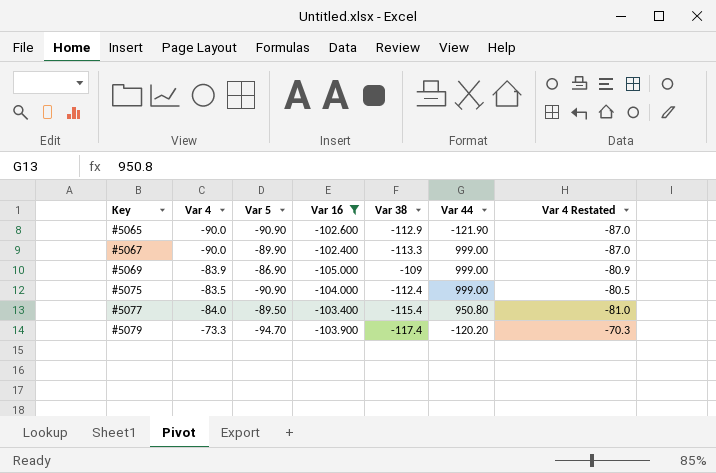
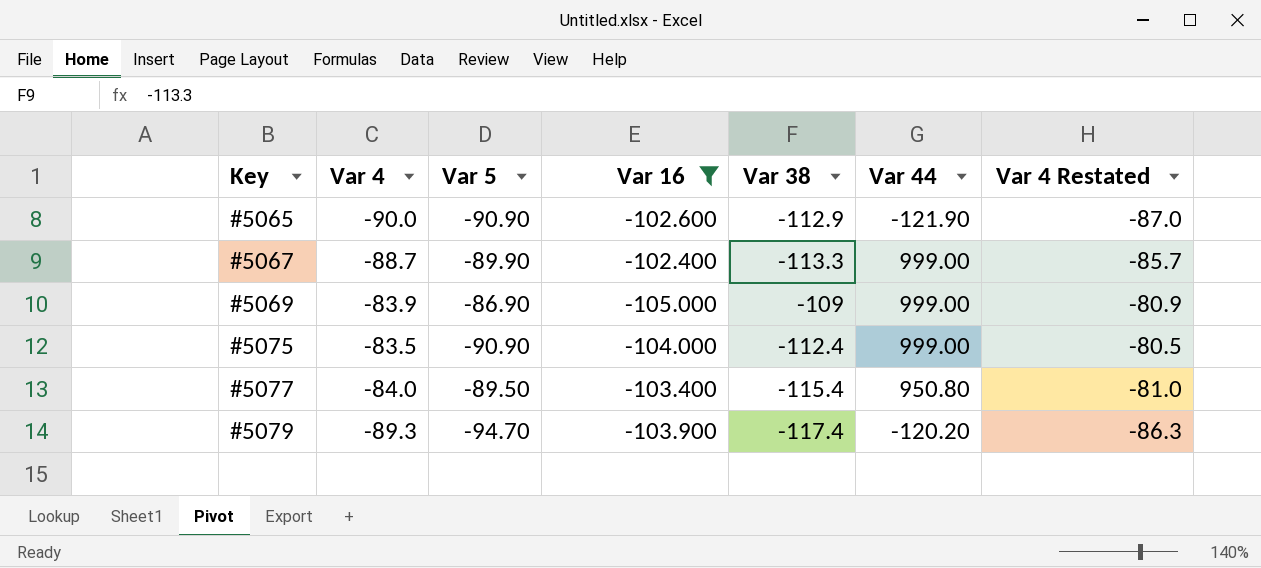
#5067 | Var 4: -90.0 -> -88.7
#5067 | Var 4 Restated: -87.0 -> -85.7
#5079 | Var 4: -73.3 -> -89.3
#5079 | Var 4 Restated: -70.3 -> -86.3

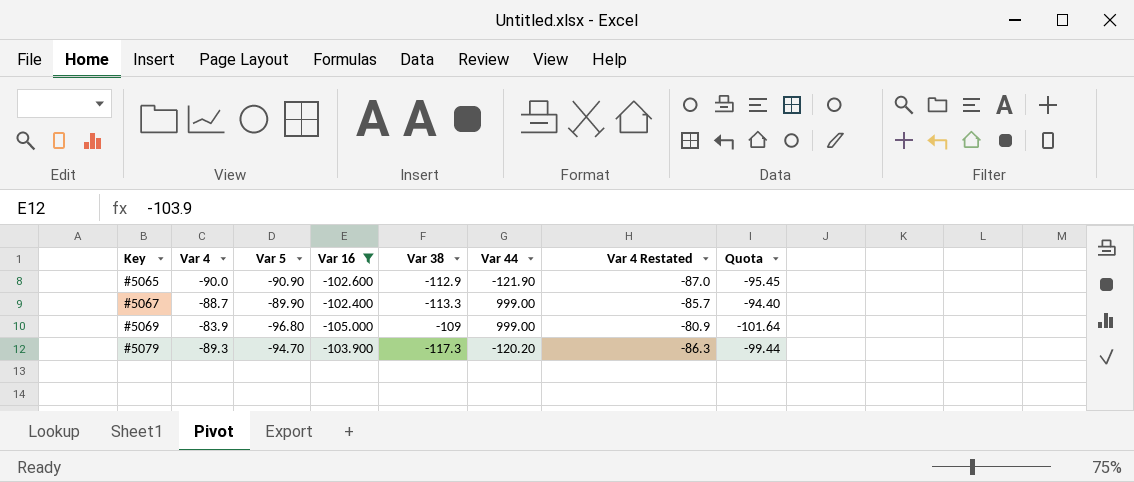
column Quota | formula: none -> [Var 5] * 1.05
row #5075: -83.5 | -90.90 | -104.000 | -112.4 | 999.00 | -80.5 -> none
row #5077: -84.0 | -89.50 | -103.400 | -115.4 | 950.80 | -81.0 -> none
#5069 | Var 5: -86.90 -> -96.80
#5079 | Var 38: -117.4 -> -117.3

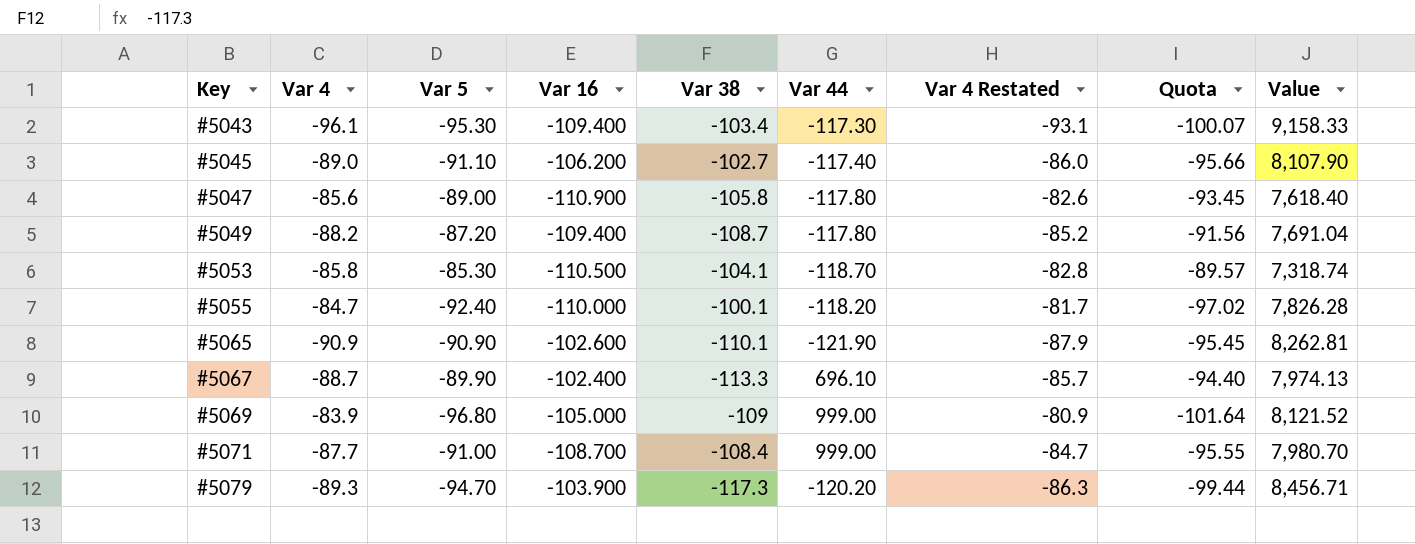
filter: Var 16 >= -105.000 -> none
column Value | formula: none -> [Var 4] * [Var 5]
#5065 | Var 4: -90.0 -> -90.9
#5065 | Var 38: -112.9 -> -110.1
#5065 | Var 4 Restated: -87.0 -> -87.9
#5067 | Var 44: 999.00 -> 696.10

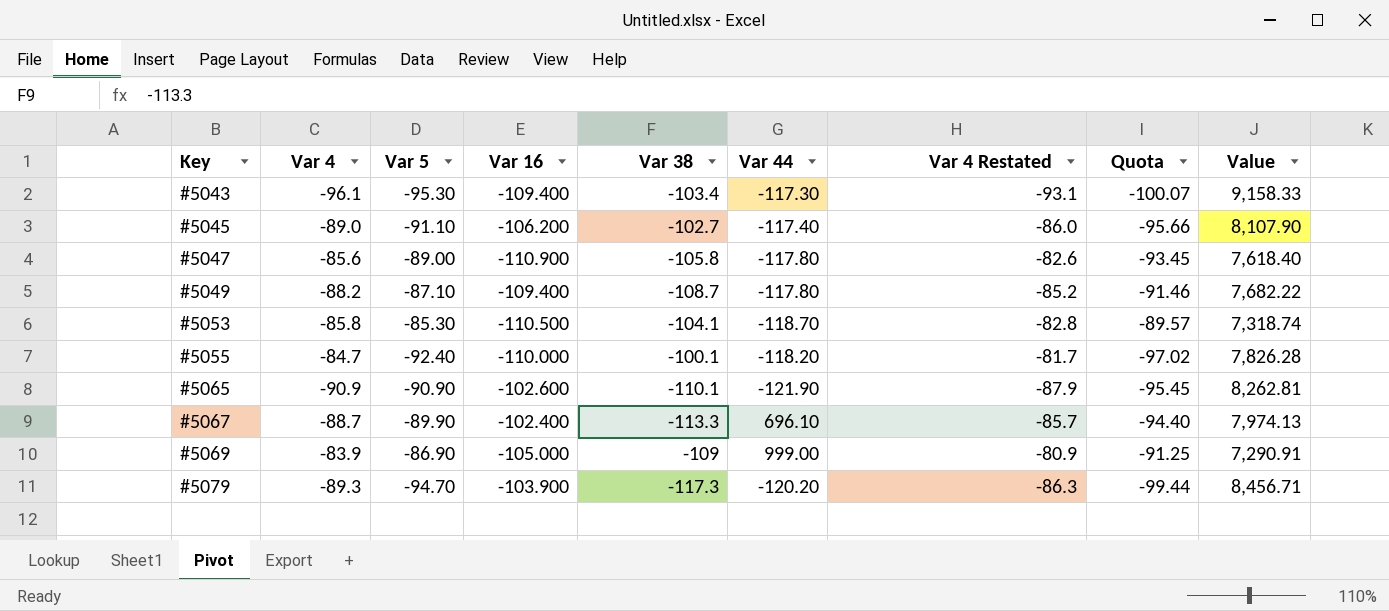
row #5071: -87.7 | -91.00 | -108.700 | -108.4 | 999.00 | -84.7 | -95.55 | 7,980.70 -> none
#5049 | Var 5: -87.20 -> -87.10
#5049 | Quota: -91.56 -> -91.46
#5049 | Value: 7,691.04 -> 7,682.22
#5069 | Var 5: -96.80 -> -86.90
#5069 | Quota: -101.64 -> -91.25
#5069 | Value: 8,121.52 -> 7,290.91

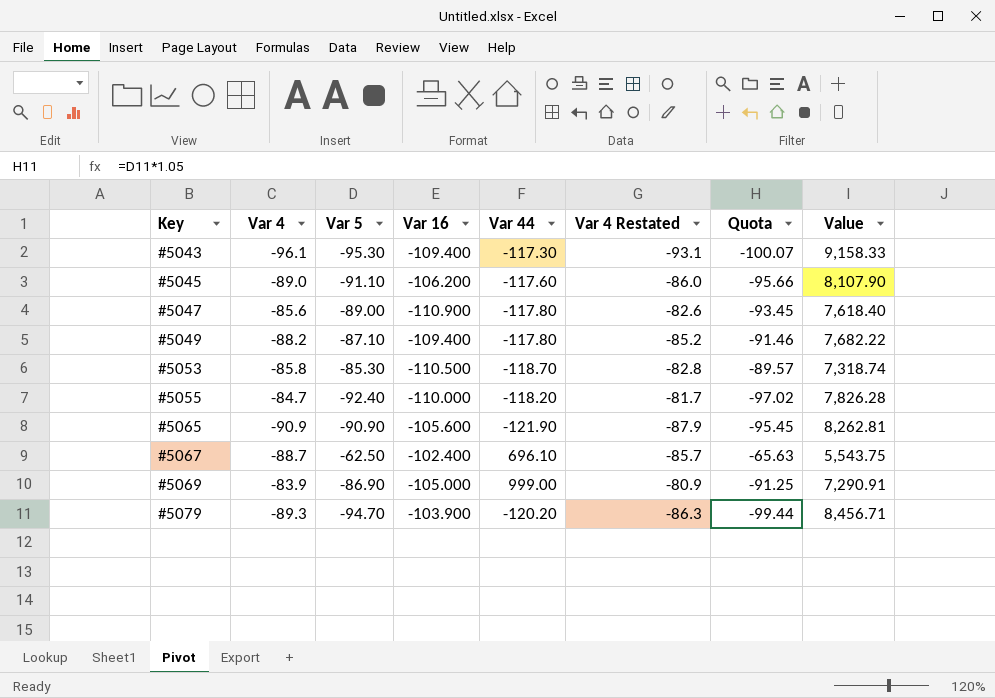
column Var 38 | position: 5 -> none
#5045 | Var 44: -117.40 -> -117.60
#5065 | Var 16: -102.600 -> -105.600
#5067 | Var 5: -89.90 -> -62.50
#5067 | Quota: -94.40 -> -65.63
#5067 | Value: 7,974.13 -> 5,543.75

